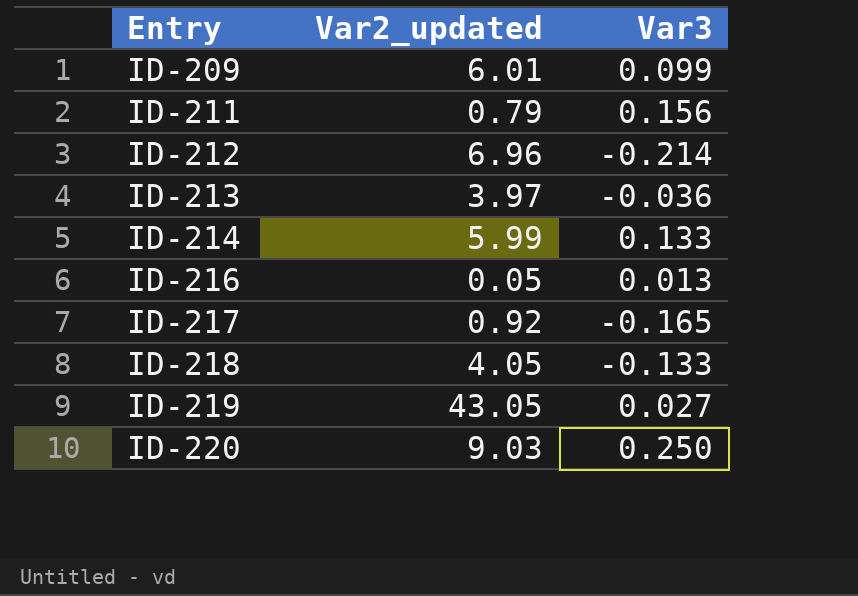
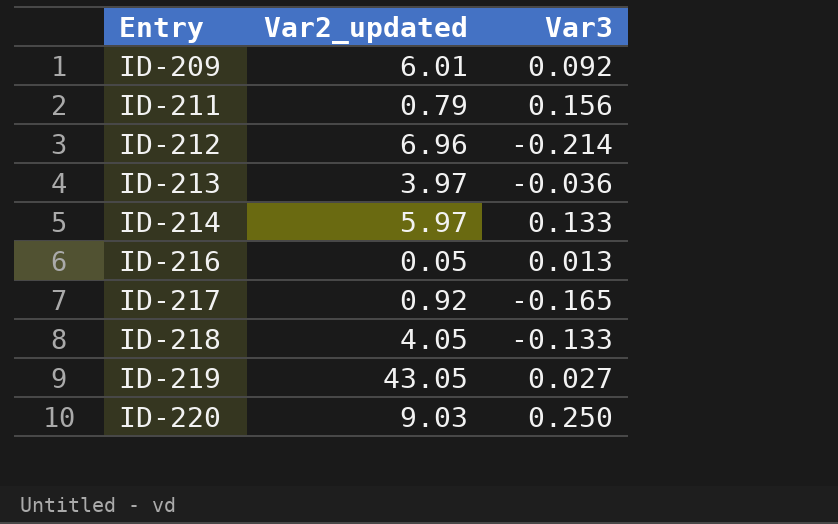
ID-209 | Var3: 0.099 -> 0.092
ID-214 | Var2_updated: 5.99 -> 5.97

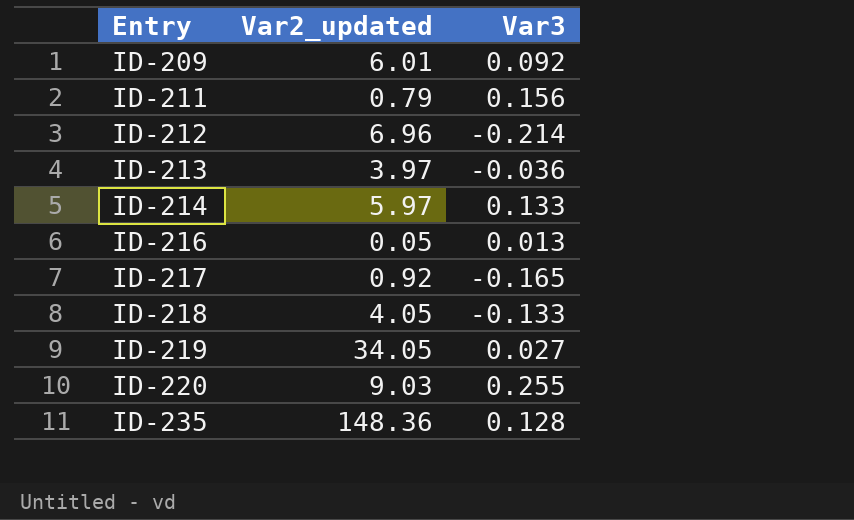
ID-219 | Var2_updated: 43.05 -> 34.05
ID-220 | Var3: 0.250 -> 0.255
row ID-235: none -> 148.36 | 0.128

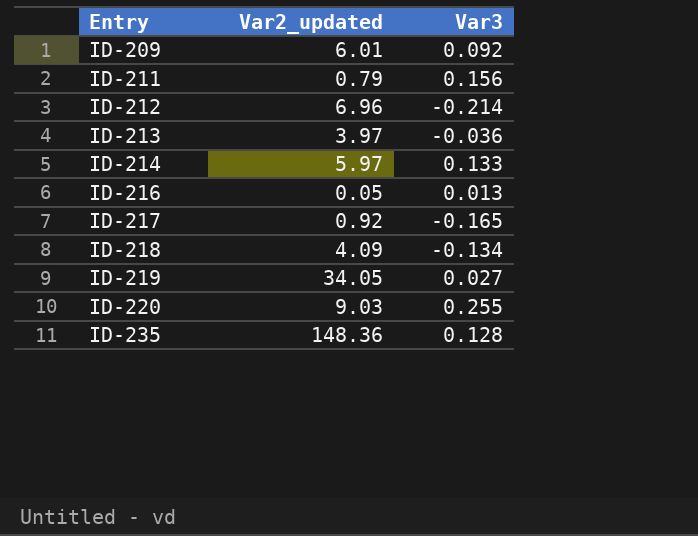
ID-218 | Var2_updated: 4.05 -> 4.09
ID-218 | Var3: -0.133 -> -0.134

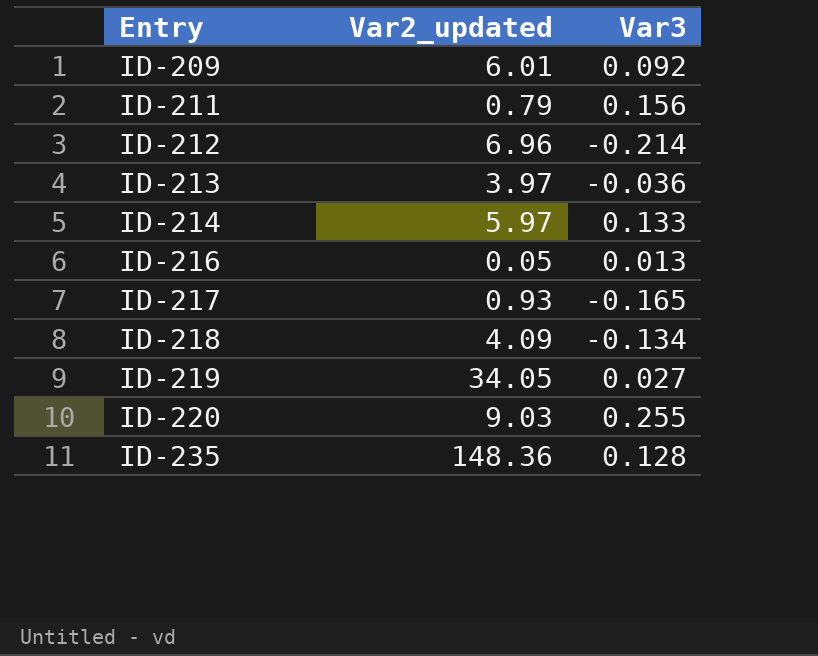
ID-217 | Var2_updated: 0.92 -> 0.93

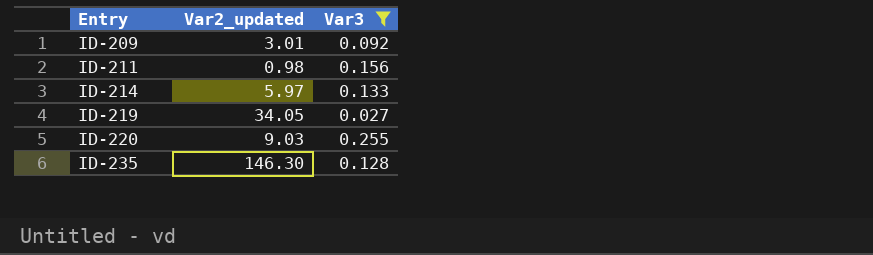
filter: none -> Var3 >= 0.027
ID-209 | Var2_updated: 6.01 -> 3.01
ID-211 | Var2_updated: 0.79 -> 0.98
ID-235 | Var2_updated: 148.36 -> 146.30

